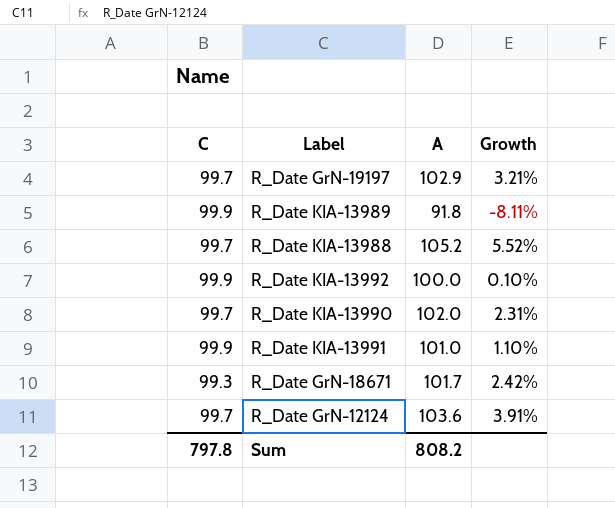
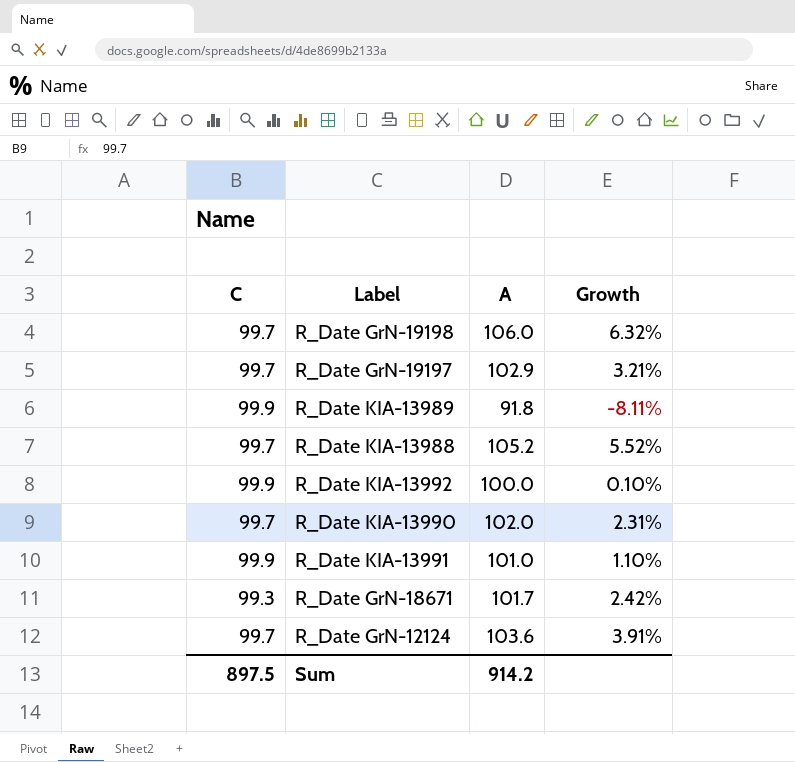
row R_Date GrN-19198: none -> 99.7 | 106.0 | 6.32%
Sum | C: 797.8 -> 897.5
Sum | A: 808.2 -> 914.2

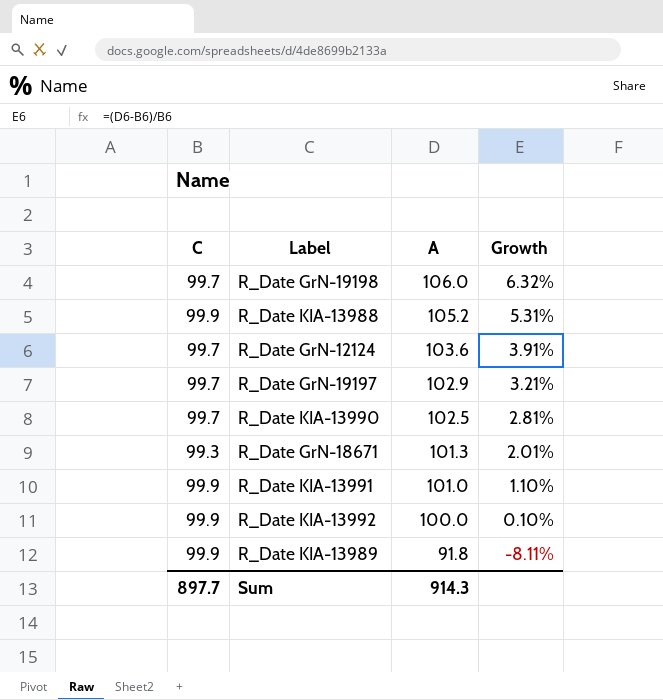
row order: none -> A descending
R_Date KIA-13988 | C: 99.7 -> 99.9
R_Date KIA-13988 | Growth: 5.52% -> 5.31%
R_Date KIA-13990 | A: 102.0 -> 102.5
R_Date KIA-13990 | Growth: 2.31% -> 2.81%
R_Date GrN-18671 | A: 101.7 -> 101.3
R_Date GrN-18671 | Growth: 2.42% -> 2.01%
Sum | C: 897.5 -> 897.7
Sum | A: 914.2 -> 914.3

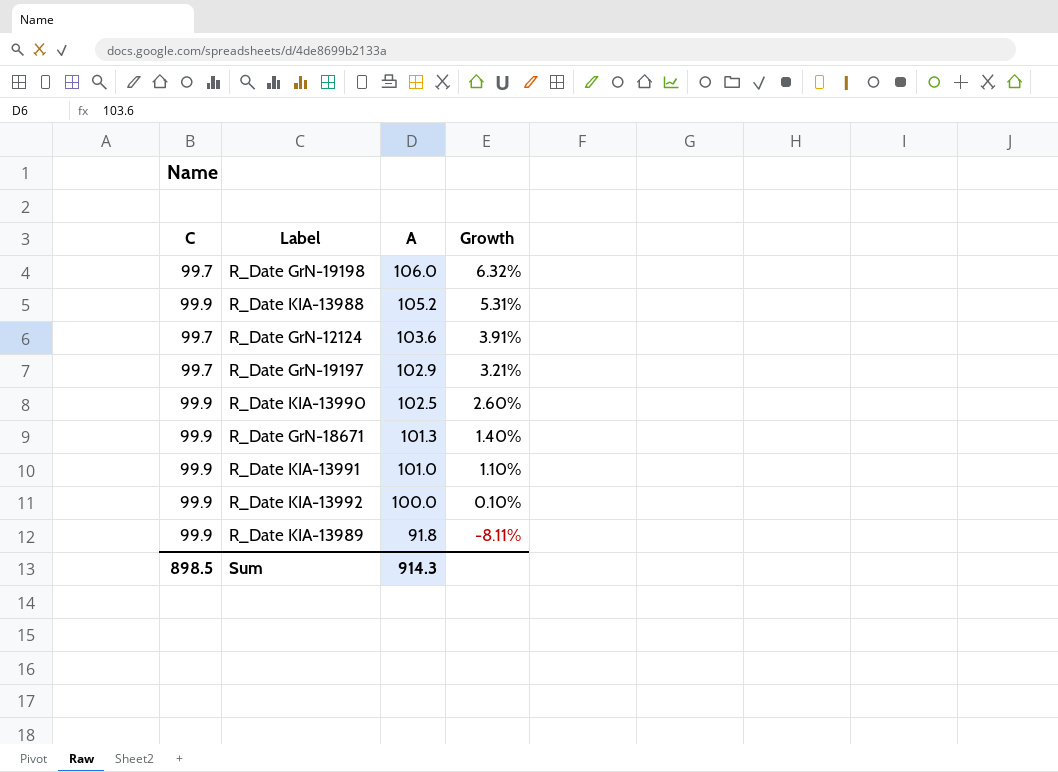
R_Date KIA-13990 | C: 99.7 -> 99.9
R_Date KIA-13990 | Growth: 2.81% -> 2.60%
R_Date GrN-18671 | C: 99.3 -> 99.9
R_Date GrN-18671 | Growth: 2.01% -> 1.40%
Sum | C: 897.7 -> 898.5

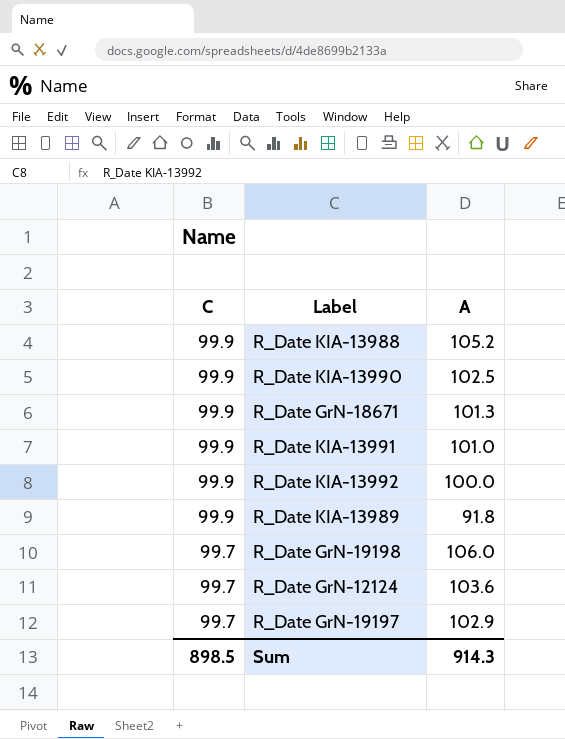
row order: A descending -> C descending
column Growth | formula: ([A] - [C]) / [C] -> none

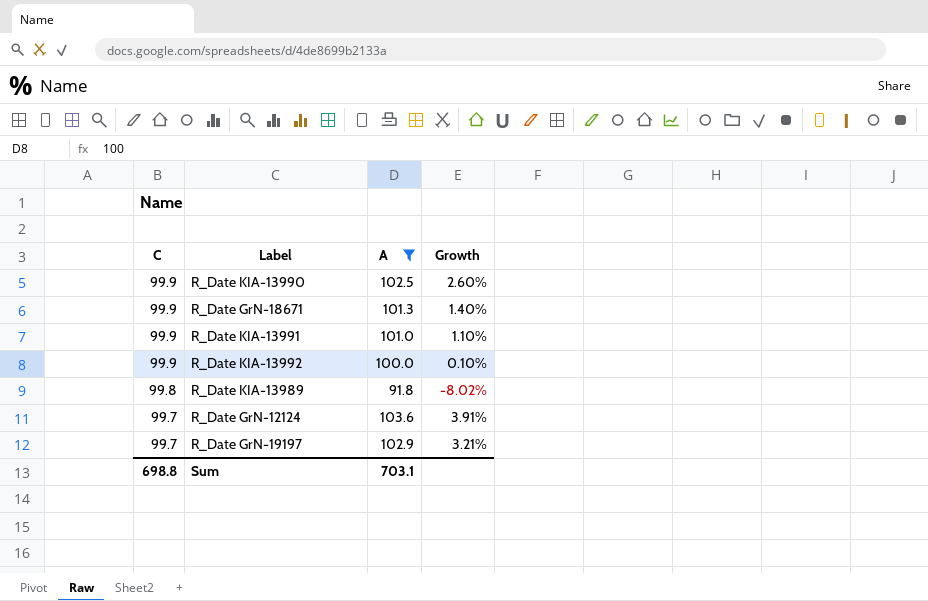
filter: none -> A <= 103.6
column Growth | formula: none -> ([A] - [C]) / [C]
R_Date KIA-13989 | C: 99.9 -> 99.8
Sum | C: 898.5 -> 698.8
Sum | A: 914.3 -> 703.1

